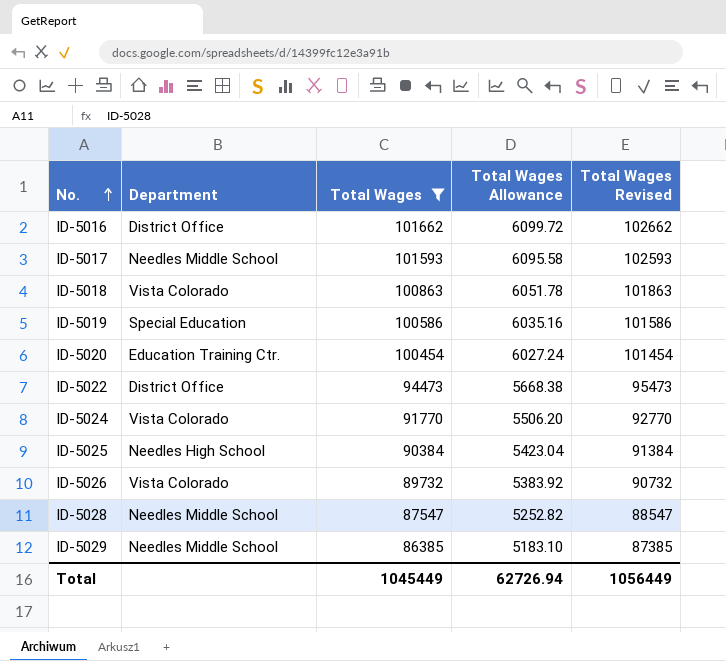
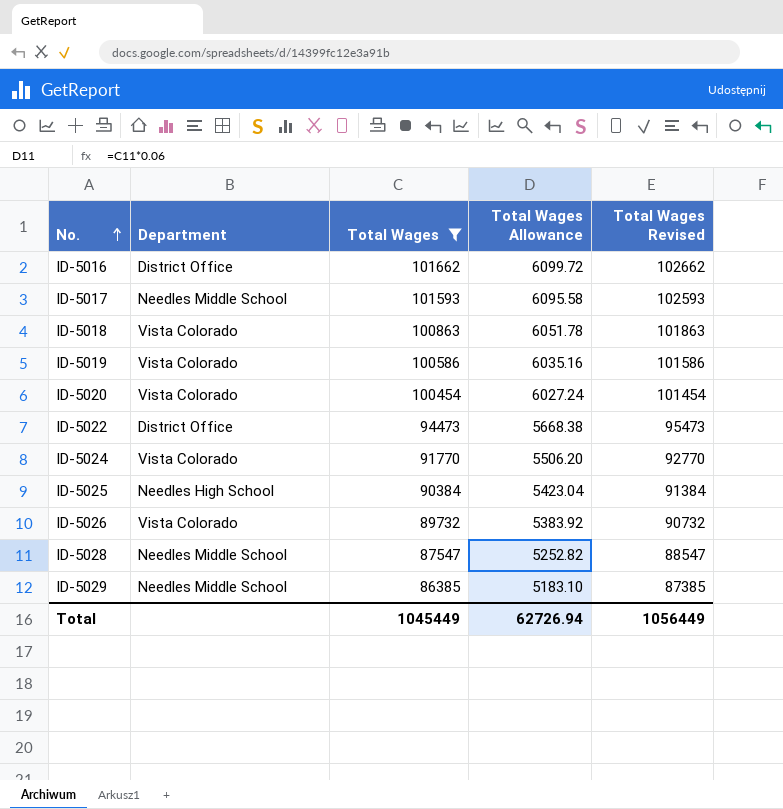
ID-5019 | Department: Special Education -> Vista Colorado
ID-5020 | Department: Education Training Ctr. -> Vista Colorado

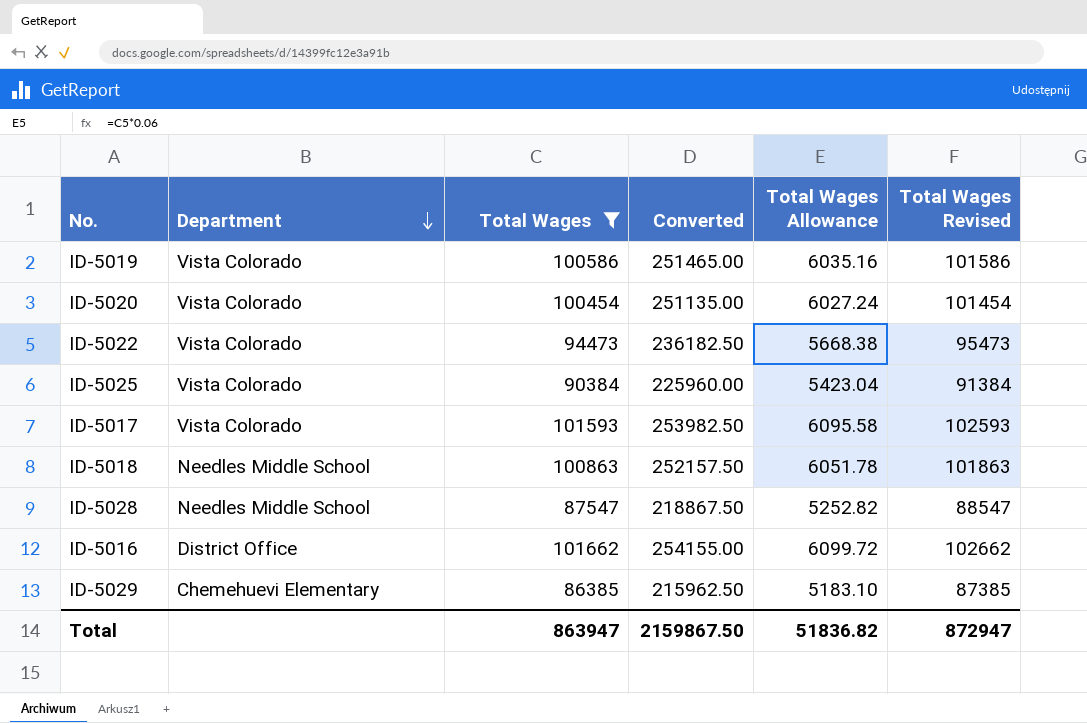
row order: No. ascending -> Department descending
column Converted | formula: none -> [Total Wages] * 2.5
row ID-5024: Vista Colorado | 91770 | 5506.20 | 92770 -> none
row ID-5026: Vista Colorado | 89732 | 5383.92 | 90732 -> none
ID-5022 | Department: District Office -> Vista Colorado
ID-5025 | Department: Needles High School -> Vista Colorado
ID-5017 | Department: Needles Middle School -> Vista Colorado
ID-5018 | Department: Vista Colorado -> Needles Middle School
ID-5029 | Department: Needles Middle School -> Chemehuevi Elementary
Total | Total Wages: 1045449 -> 863947
Total | Total Wages Allowance: 62726.94 -> 51836.82
Total | Total Wages Revised: 1056449 -> 872947

